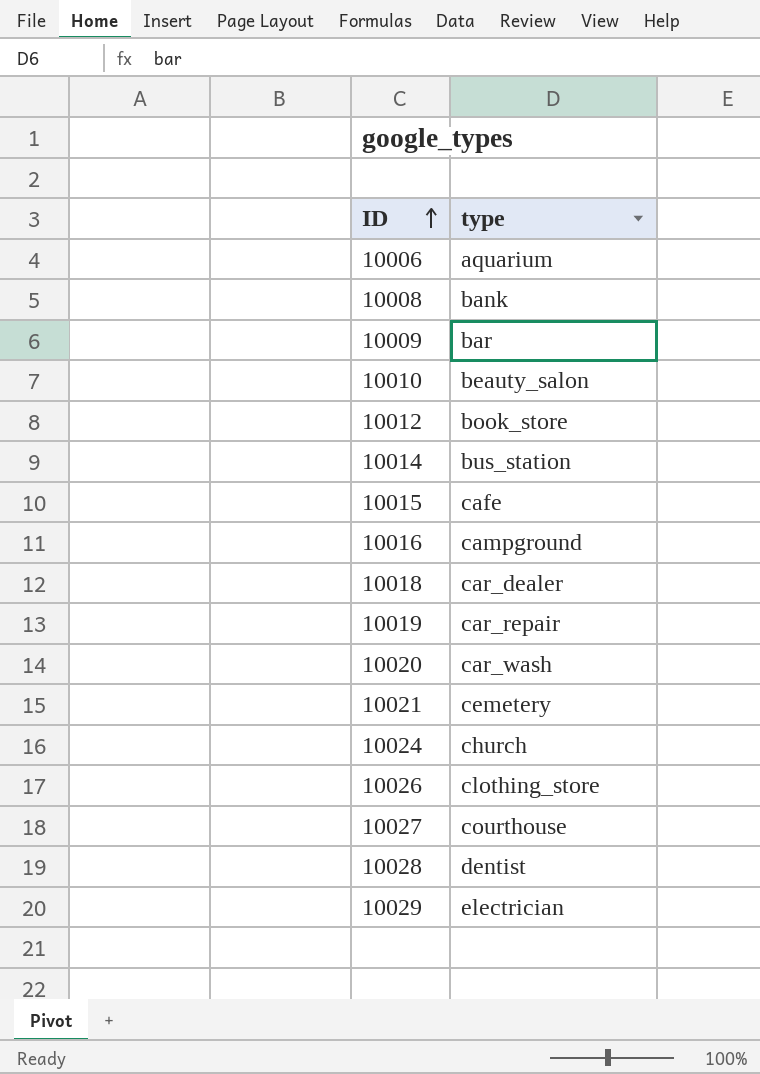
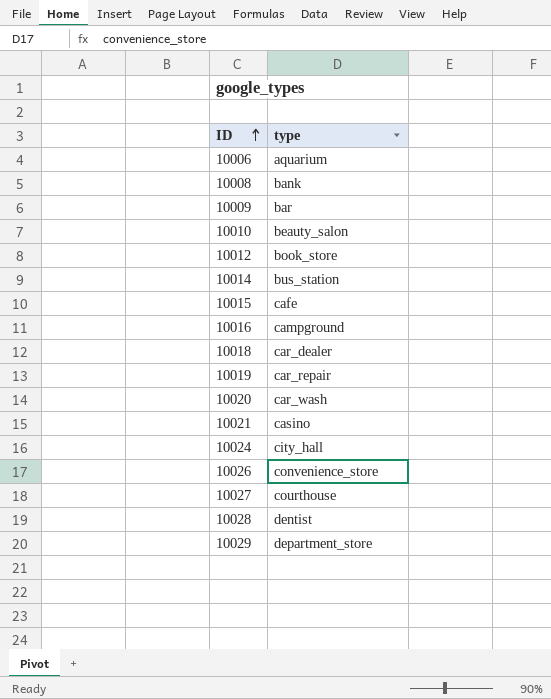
10021 | type: cemetery -> casino
10024 | type: church -> city_hall
10026 | type: clothing_store -> convenience_store
10029 | type: electrician -> department_store

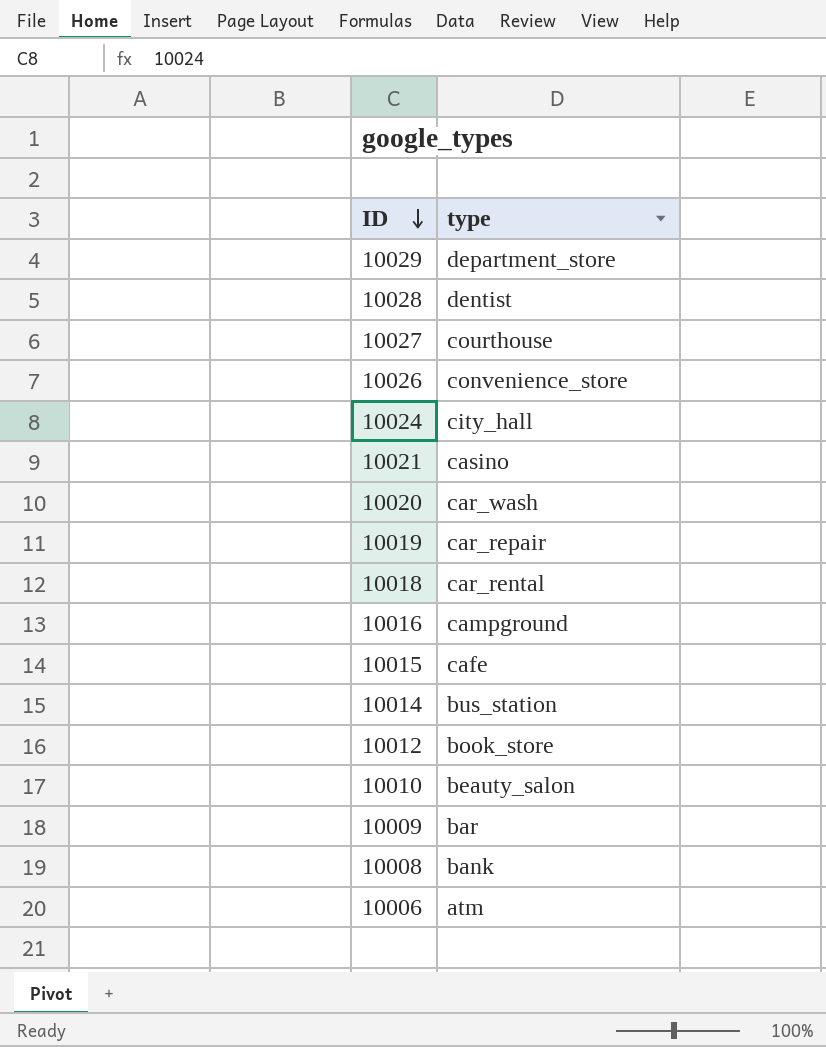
row order: ID ascending -> ID descending
10018 | type: car_dealer -> car_rental
10006 | type: aquarium -> atm

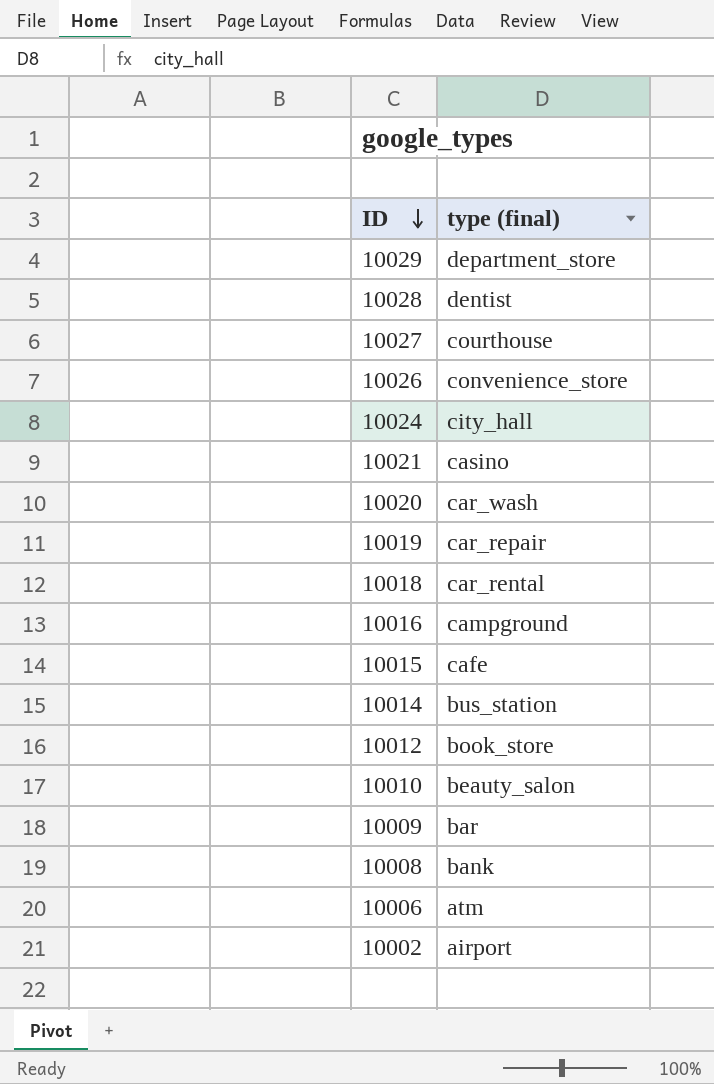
column name: type -> type (final)
row 10002: none -> airport

